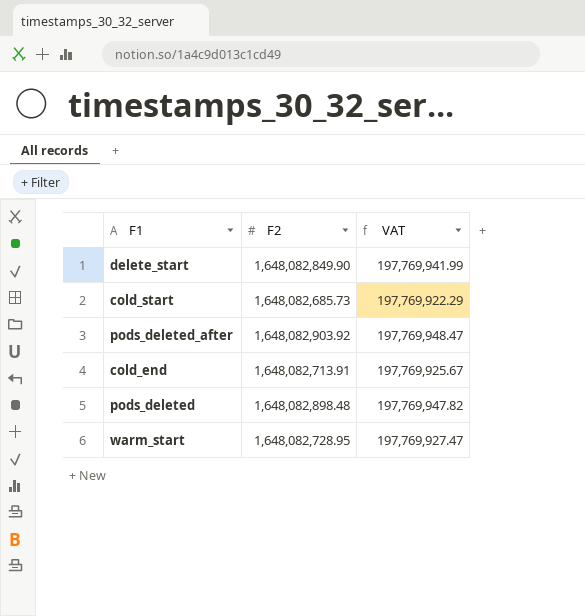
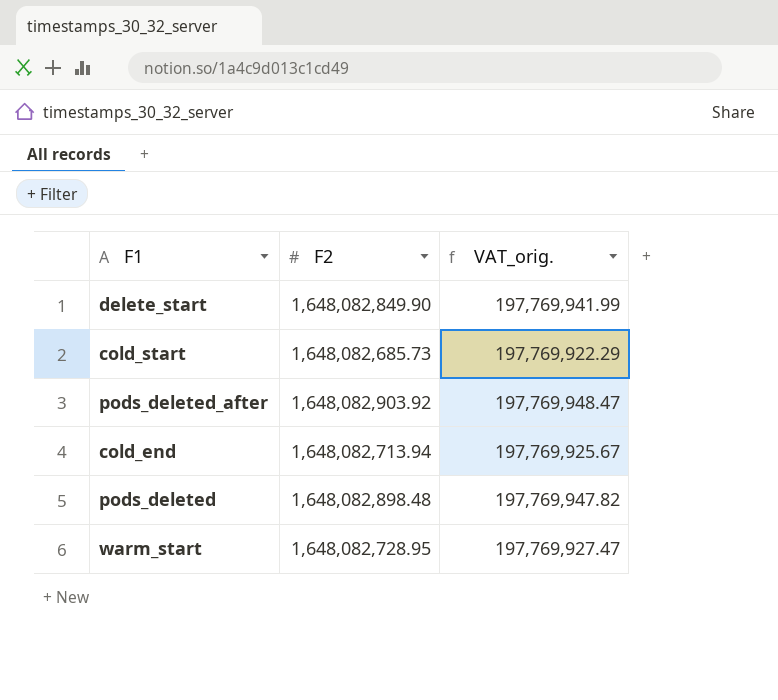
column name: VAT -> VAT_orig.
cold_end | F2: 1,648,082,713.91 -> 1,648,082,713.94

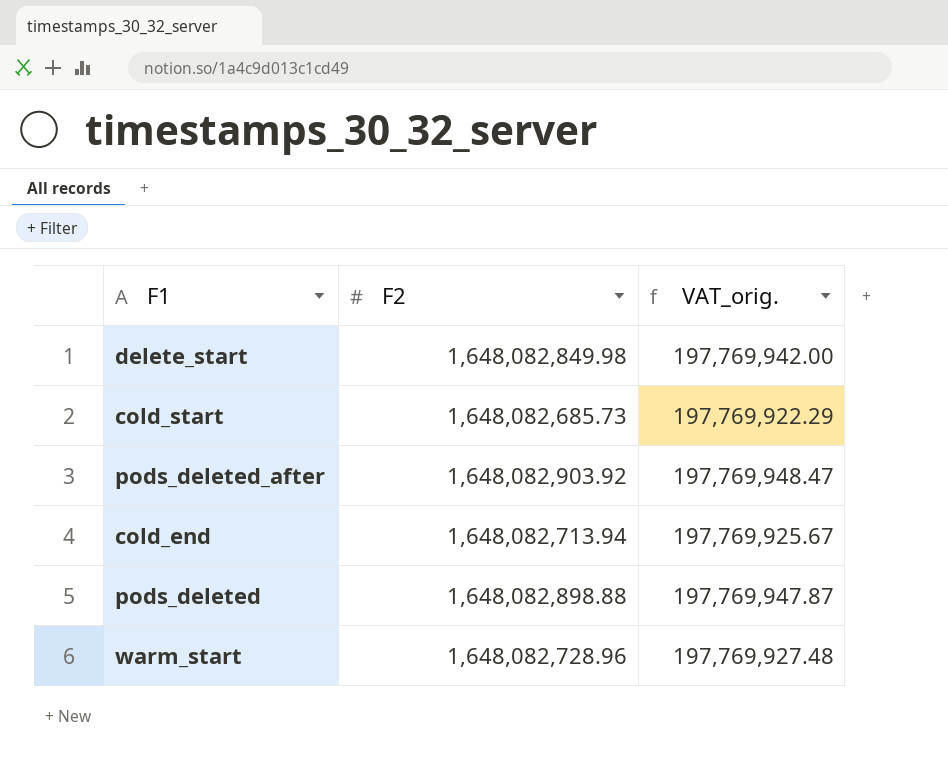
delete_start | F2: 1,648,082,849.90 -> 1,648,082,849.98
delete_start | VAT_orig.: 197,769,941.99 -> 197,769,942.00
pods_deleted | F2: 1,648,082,898.48 -> 1,648,082,898.88
pods_deleted | VAT_orig.: 197,769,947.82 -> 197,769,947.87
warm_start | F2: 1,648,082,728.95 -> 1,648,082,728.96
warm_start | VAT_orig.: 197,769,927.47 -> 197,769,927.48

